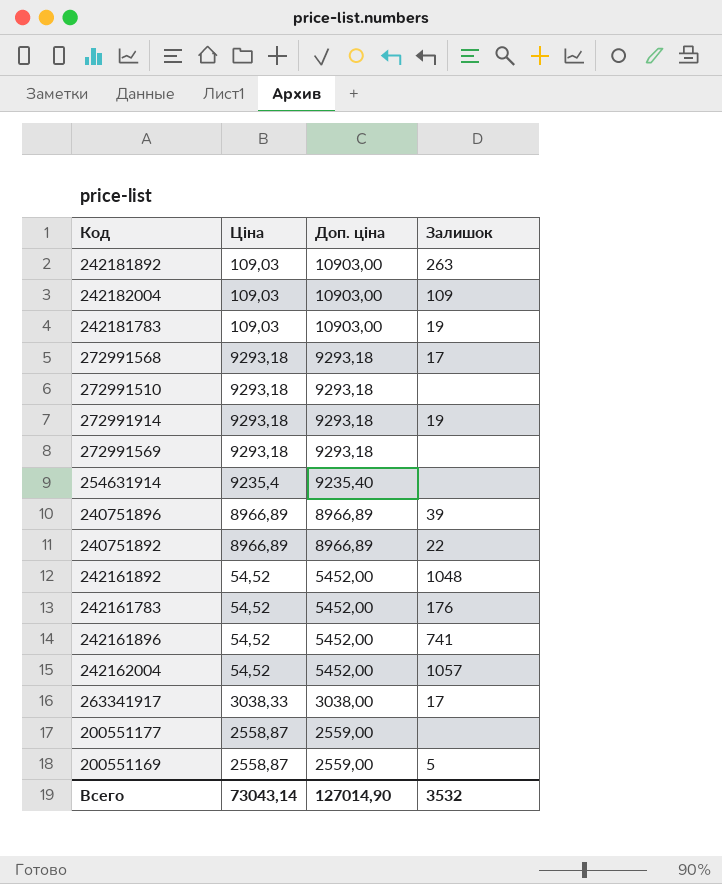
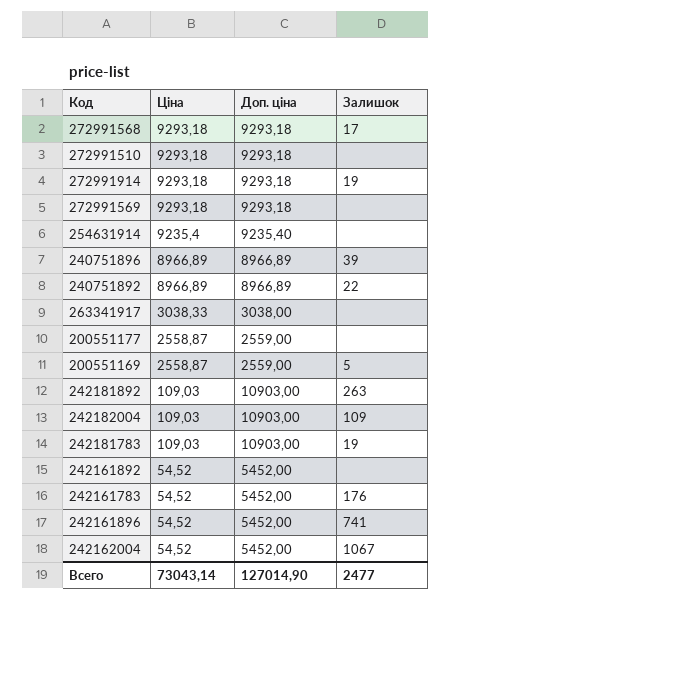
row order: Доп. ціна descending -> Ціна descending
263341917 | Залишок: 17 -> none
242161892 | Залишок: 1048 -> none
242162004 | Залишок: 1057 -> 1067
Всего | Залишок: 3532 -> 2477

